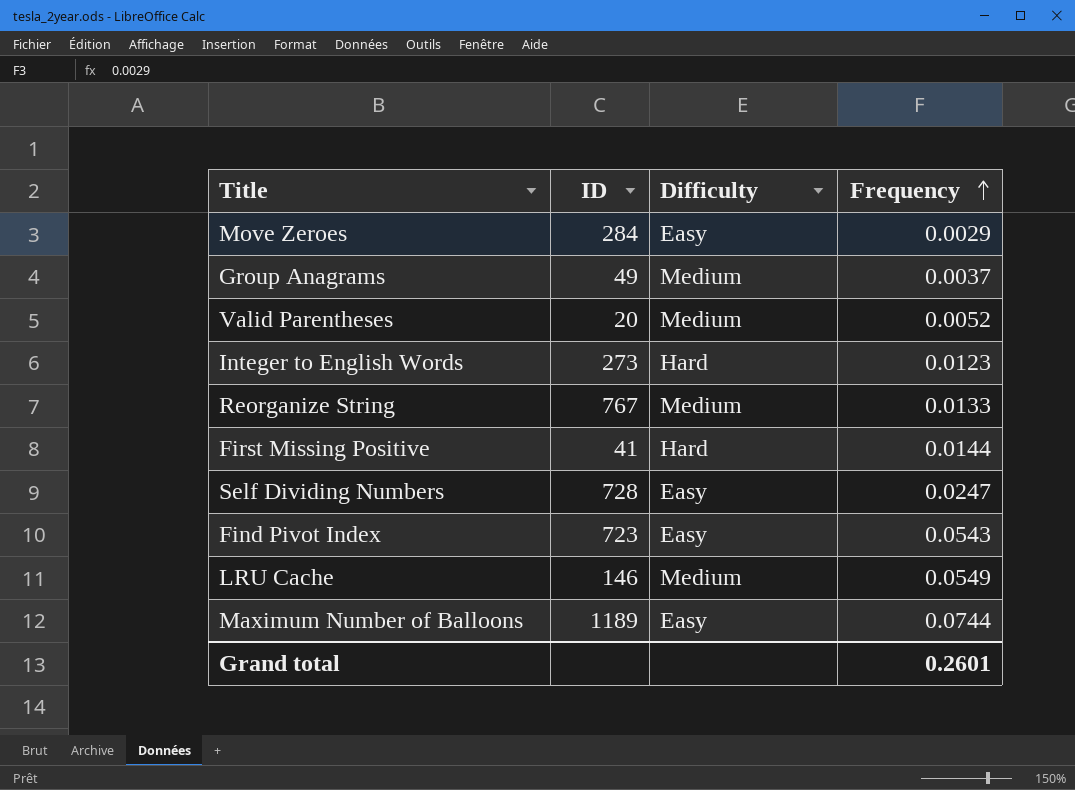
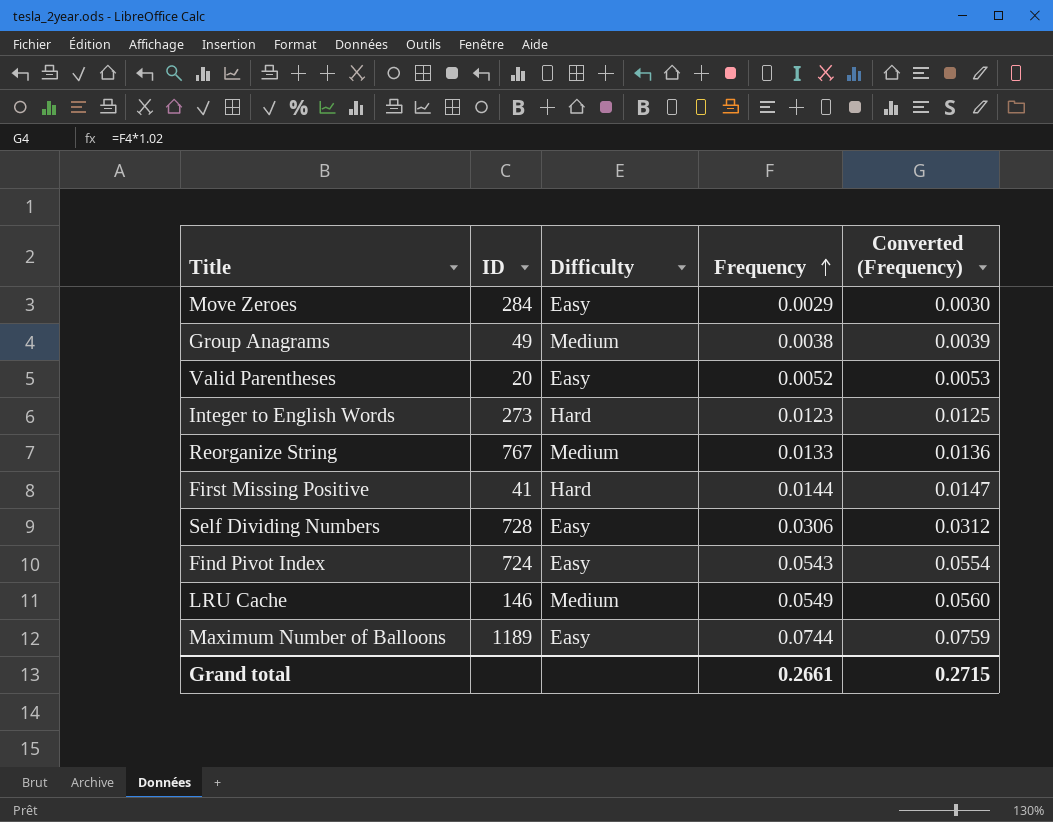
column Converted (Frequency) | formula: none -> [Frequency] * 1.02
Group Anagrams | Frequency: 0.0037 -> 0.0038
Valid Parentheses | Difficulty: Medium -> Easy
Self Dividing Numbers | Frequency: 0.0247 -> 0.0306
Find Pivot Index | ID: 723 -> 724
Grand total | Frequency: 0.2601 -> 0.2661

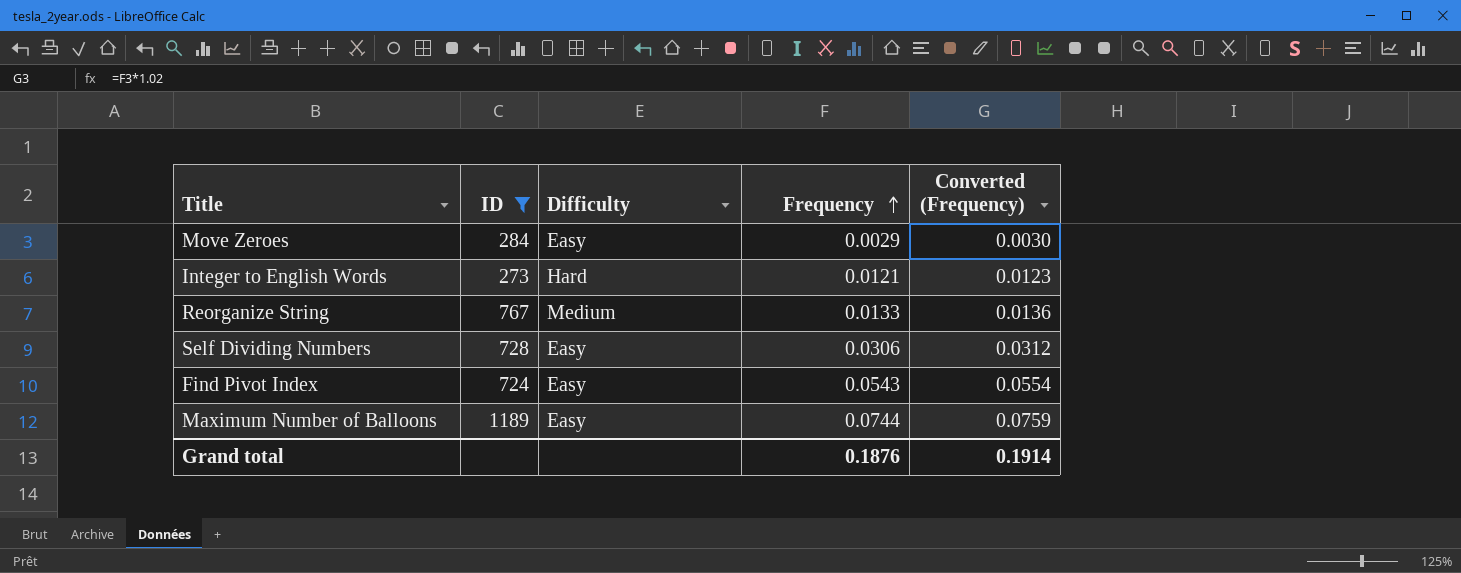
filter: none -> ID >= 273
Integer to English Words | Frequency: 0.0123 -> 0.0121
Integer to English Words | Converted (Frequency): 0.0125 -> 0.0123
Grand total | Frequency: 0.2661 -> 0.1876
Grand total | Converted (Frequency): 0.2715 -> 0.1914

